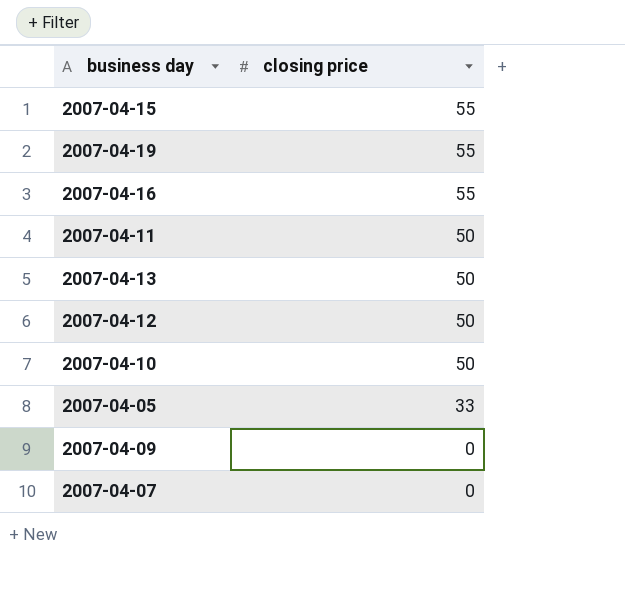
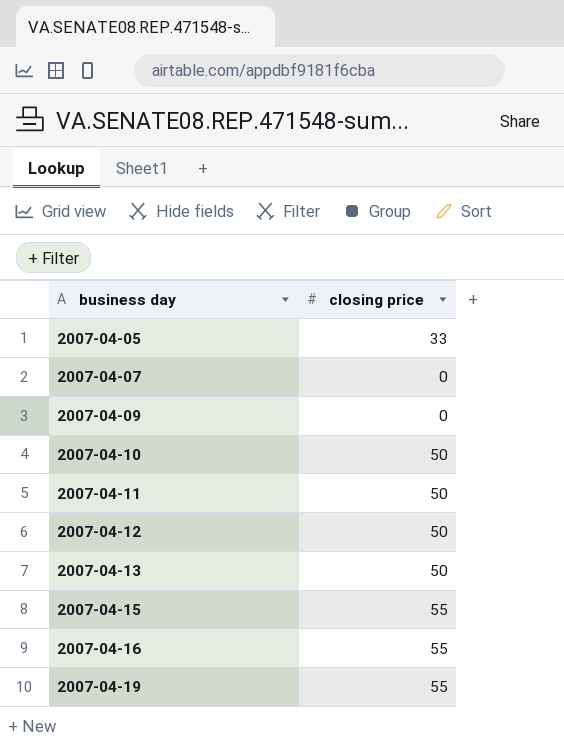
row order: closing price descending -> business day ascending

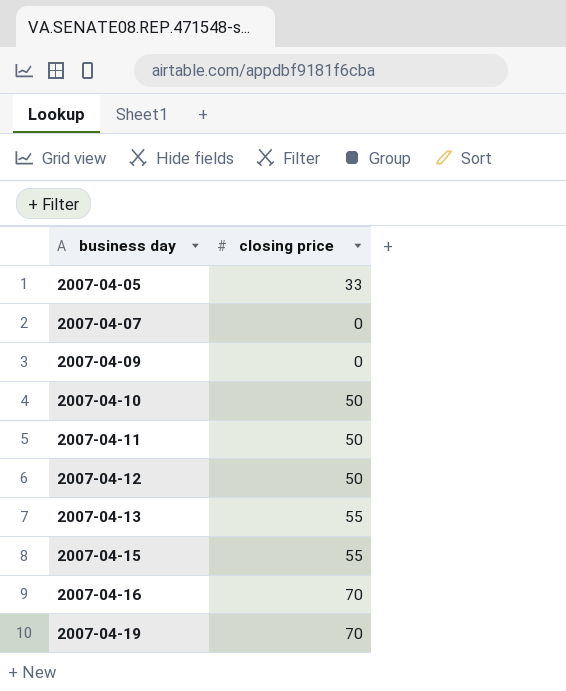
2007-04-13 | closing price: 50 -> 55
2007-04-16 | closing price: 55 -> 70
2007-04-19 | closing price: 55 -> 70

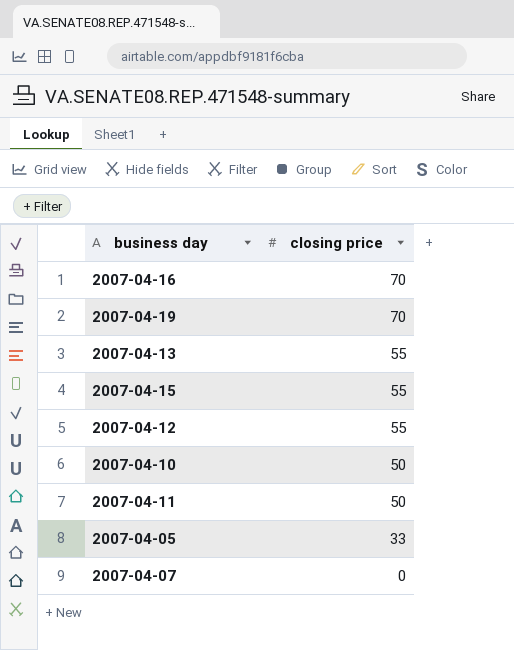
row order: business day ascending -> closing price descending
row 2007-04-09: 0 -> none
2007-04-12 | closing price: 50 -> 55

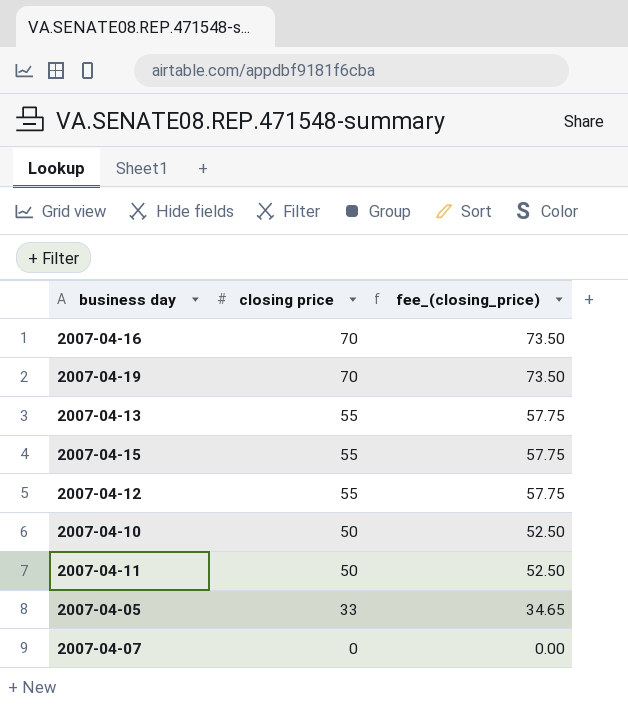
column fee_(closing_price) | formula: none -> [closing price] * 1.05

